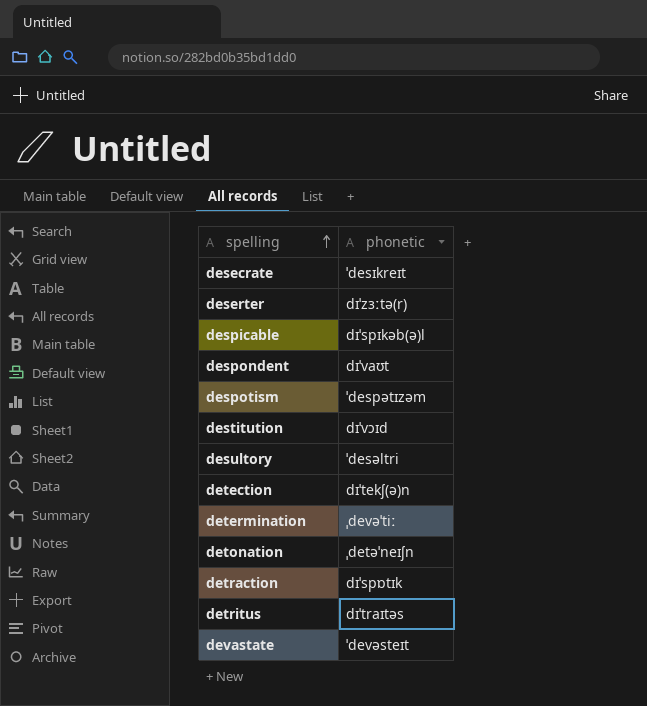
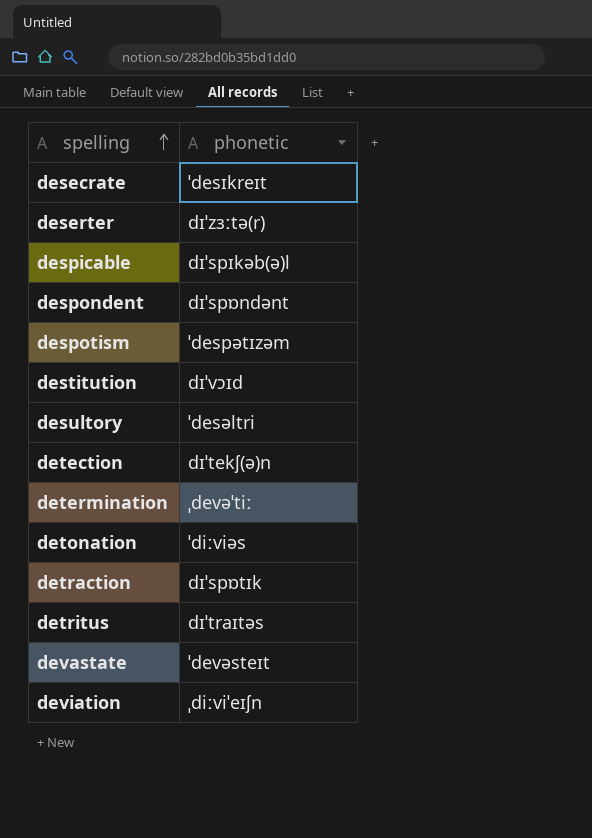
despondent | phonetic: dɪˈvaʊt -> dɪˈspɒndənt
detonation | phonetic: ˌdetəˈneɪʃn -> ˈdiːviəs
row deviation: none -> ˌdiːviˈeɪʃn

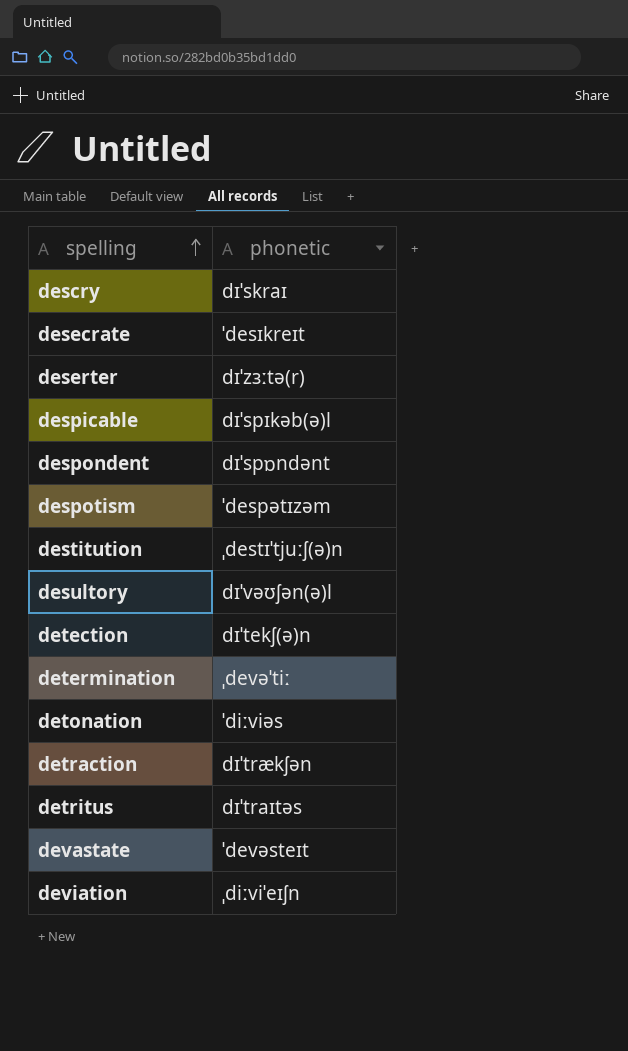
row descry: none -> dɪˈskraɪ
destitution | phonetic: dɪˈvɔɪd -> ˌdestɪˈtjuːʃ(ə)n
desultory | phonetic: ˈdesəltri -> dɪˈvəʊʃən(ə)l
detraction | phonetic: dɪˈspɒtɪk -> dɪˈtrækʃən

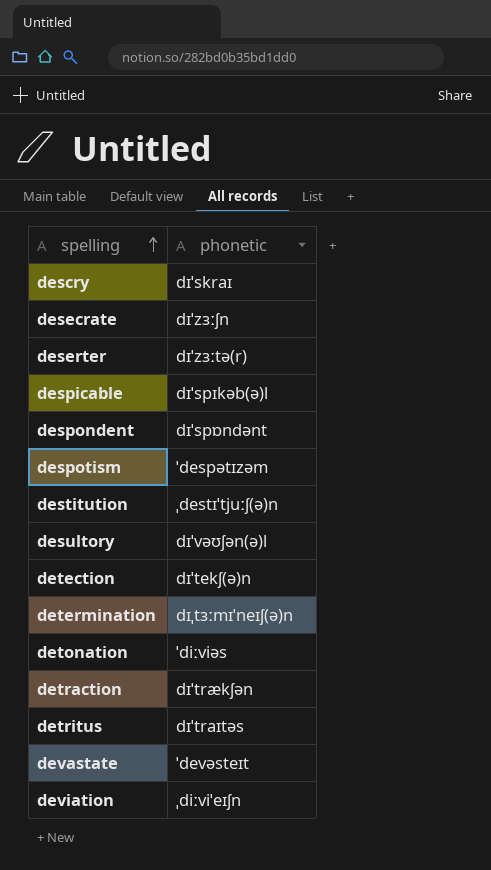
desecrate | phonetic: ˈdesɪkreɪt -> dɪˈzɜːʃn
determination | phonetic: ˌdevəˈtiː -> dɪˌtɜːmɪˈneɪʃ(ə)n

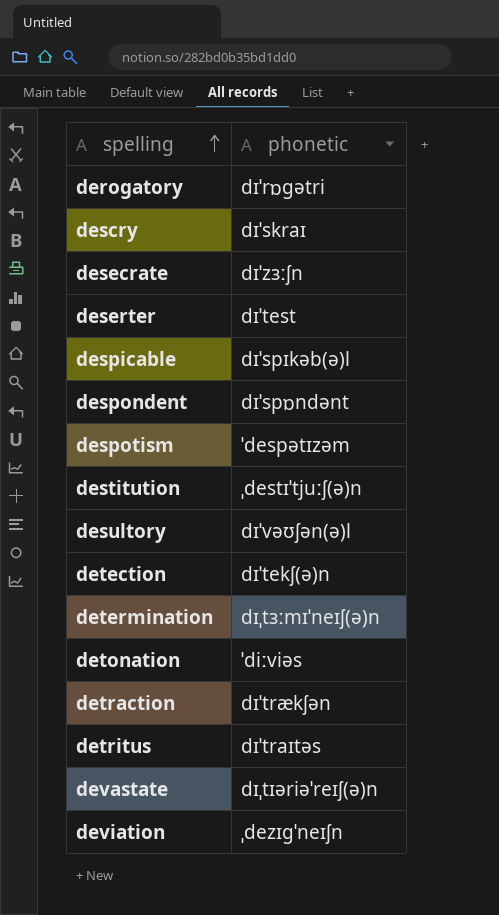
row derogatory: none -> dɪˈrɒɡətri
deserter | phonetic: dɪˈzɜːtə(r) -> dɪˈtest
devastate | phonetic: ˈdevəsteɪt -> dɪˌtɪəriəˈreɪʃ(ə)n
deviation | phonetic: ˌdiːviˈeɪʃn -> ˌdezɪɡˈneɪʃn

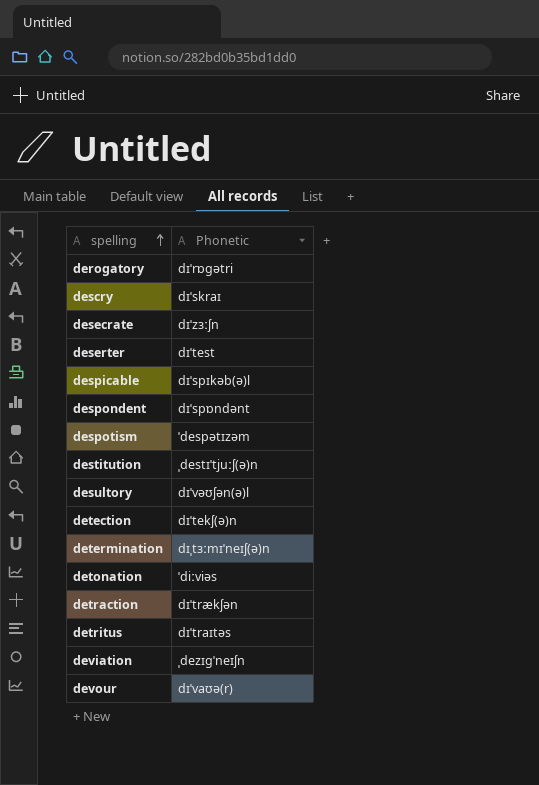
column name: phonetic -> Phonetic
row devastate: dɪˌtɪəriəˈreɪʃ(ə)n -> none
row devour: none -> dɪˈvaʊə(r)

